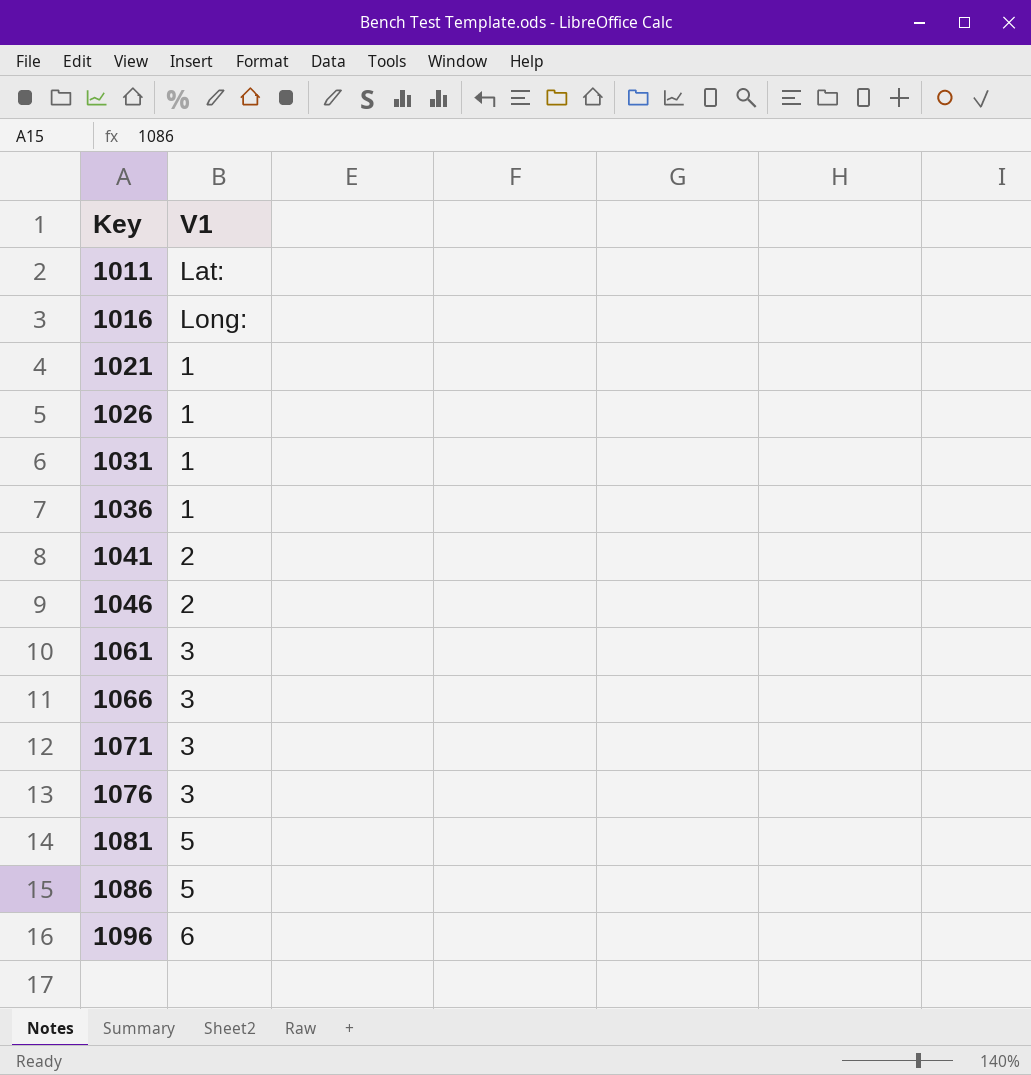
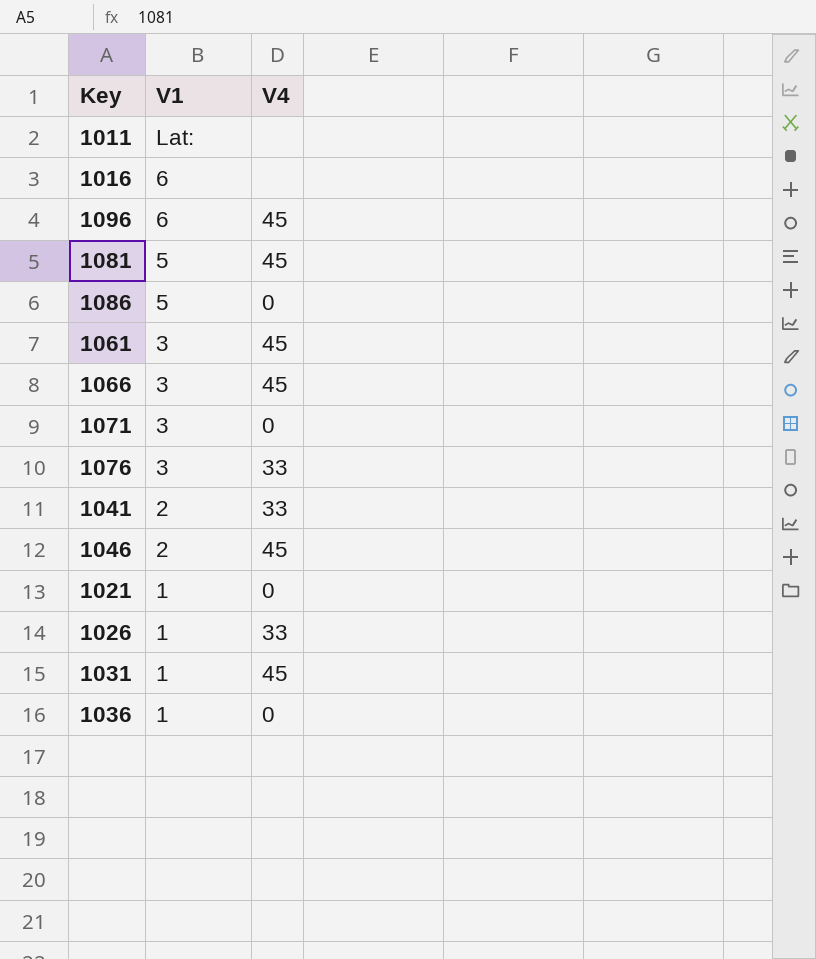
row order: Key ascending -> V1 descending
column V4 | position: none -> 3
1016 | V1: Long: -> 6

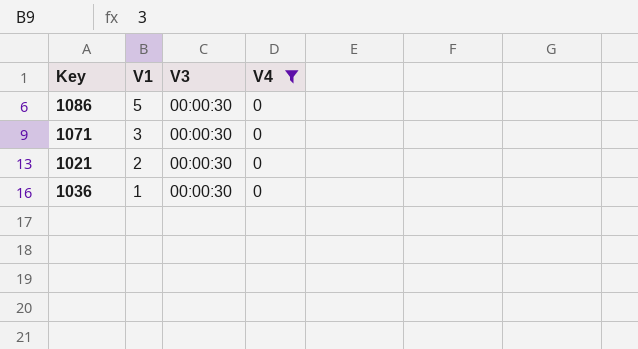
filter: none -> V4 = 0
column V3 | position: none -> 3
1021 | V1: 1 -> 2

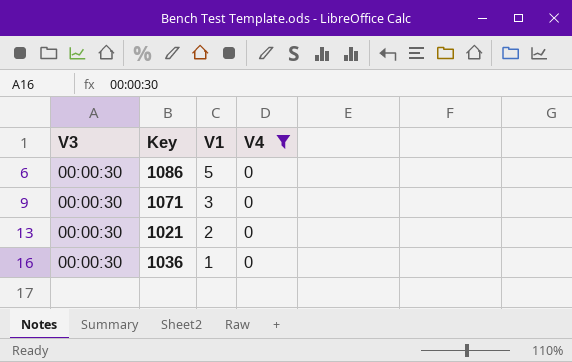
column V3 | position: 3 -> 1

